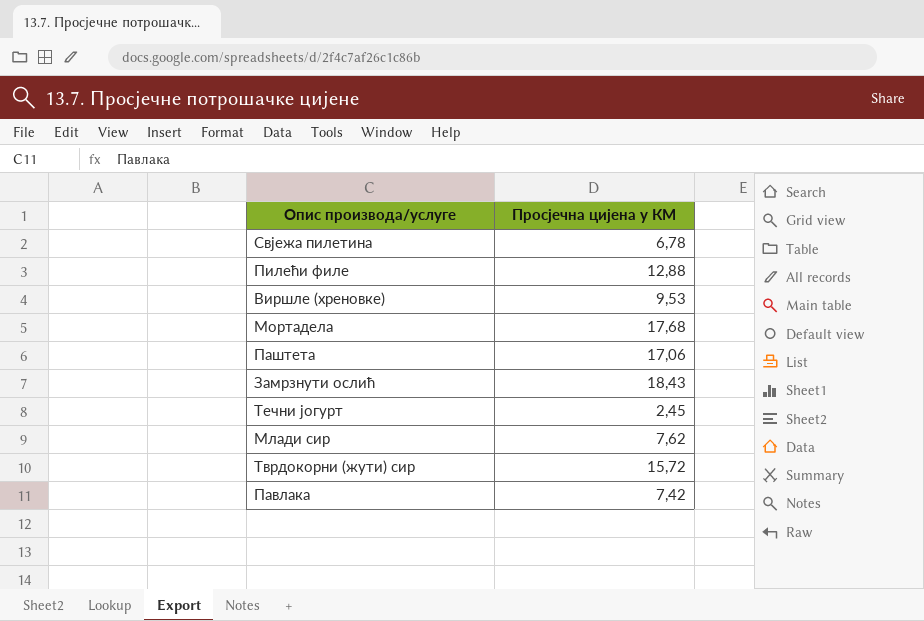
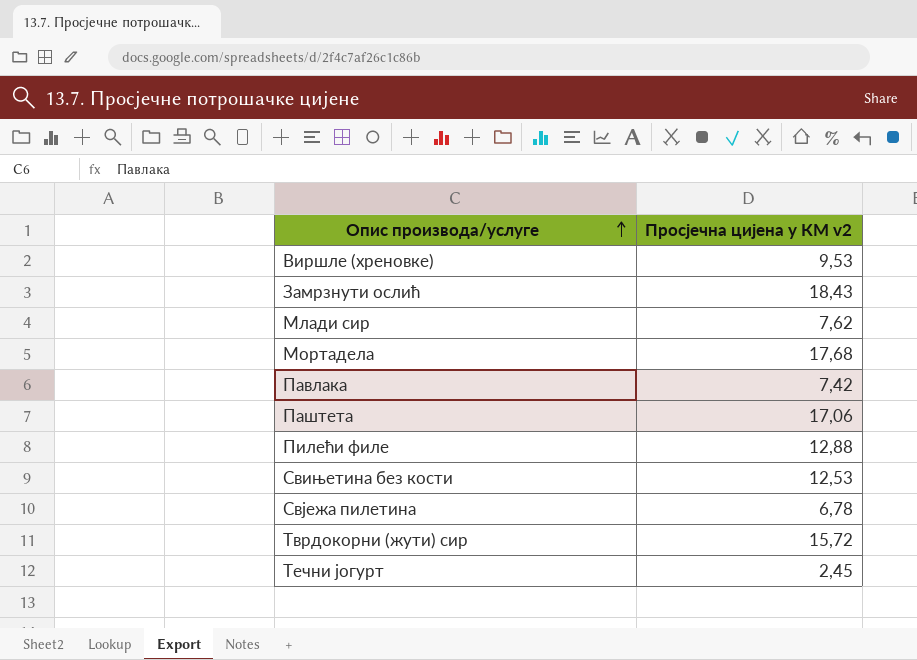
row order: none -> Опис производа/услуге ascending
column name: Просјечна цијена у КМ -> Просјечна цијена у КМ v2
row Свињетина без кости: none -> 12,53

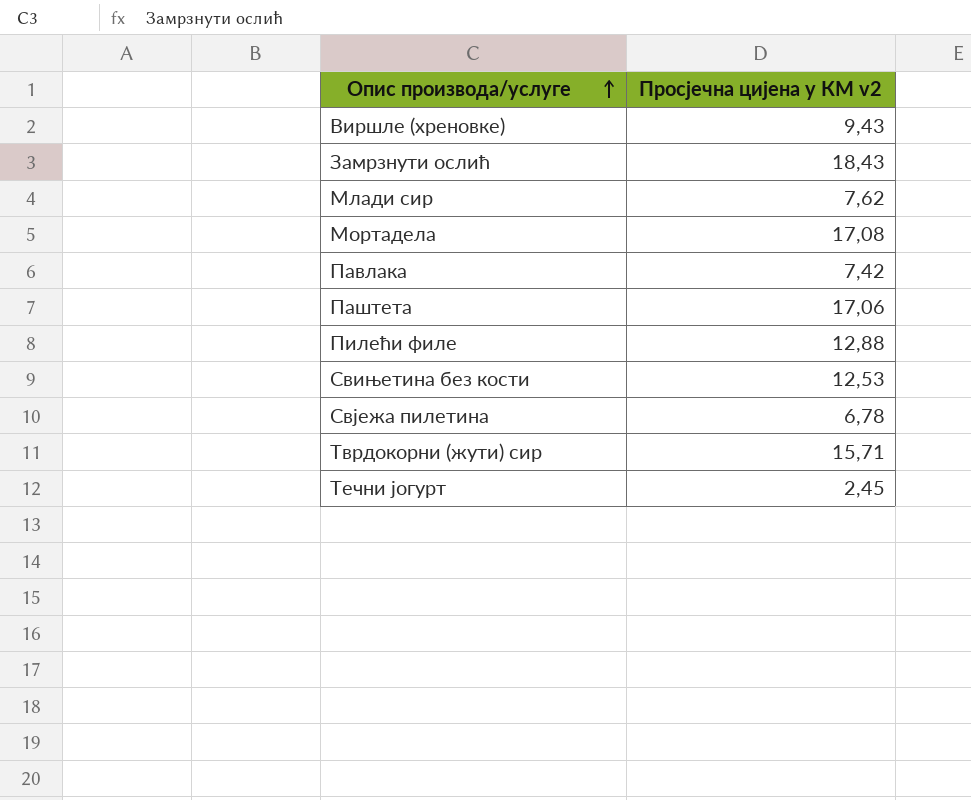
Виршле (хреновке) | Просјечна цијена у КМ v2: 9,53 -> 9,43
Мортадела | Просјечна цијена у КМ v2: 17,68 -> 17,08
Тврдокорни (жути) сир | Просјечна цијена у КМ v2: 15,72 -> 15,71

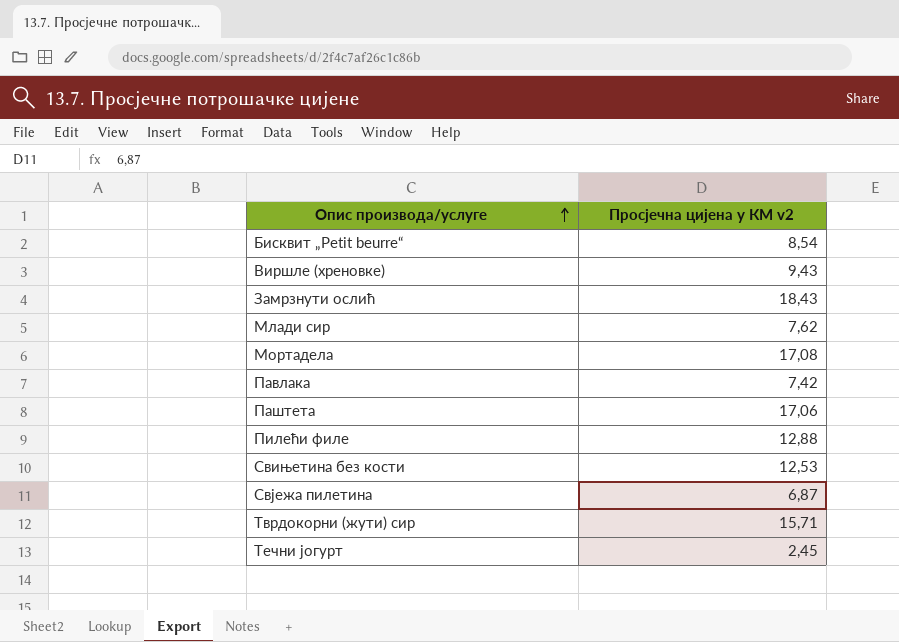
row Бисквит „Petit beurre“: none -> 8,54
Свјежа пилетина | Просјечна цијена у КМ v2: 6,78 -> 6,87

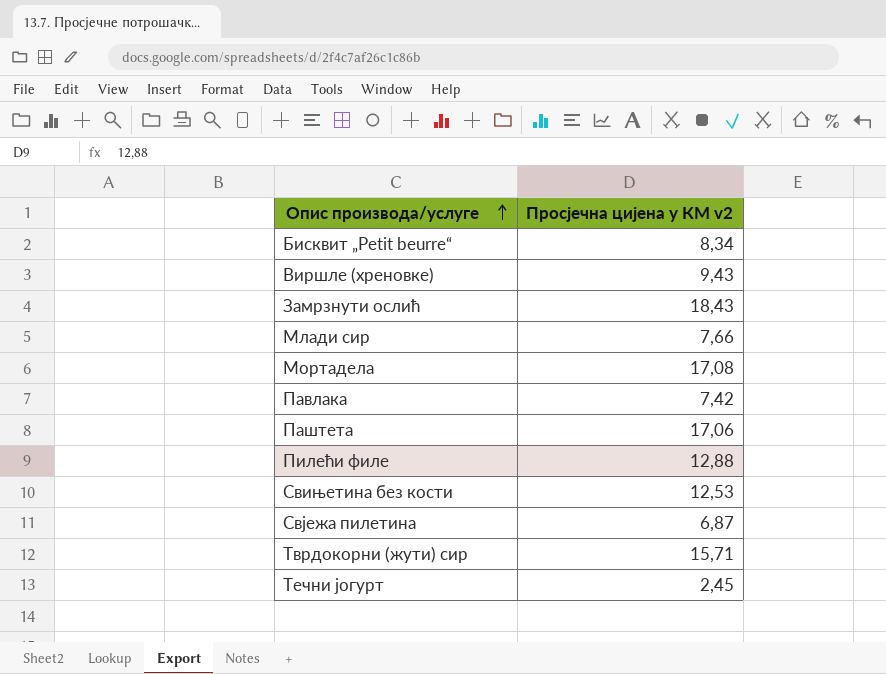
Бисквит „Petit beurre“ | Просјечна цијена у КМ v2: 8,54 -> 8,34
Млади сир | Просјечна цијена у КМ v2: 7,62 -> 7,66

